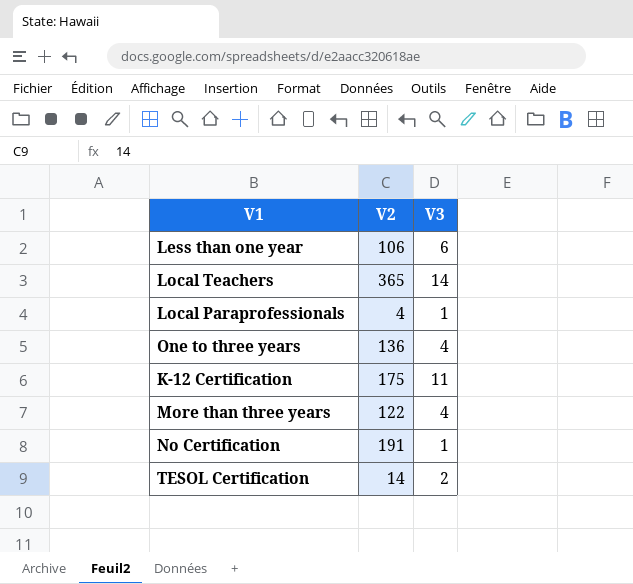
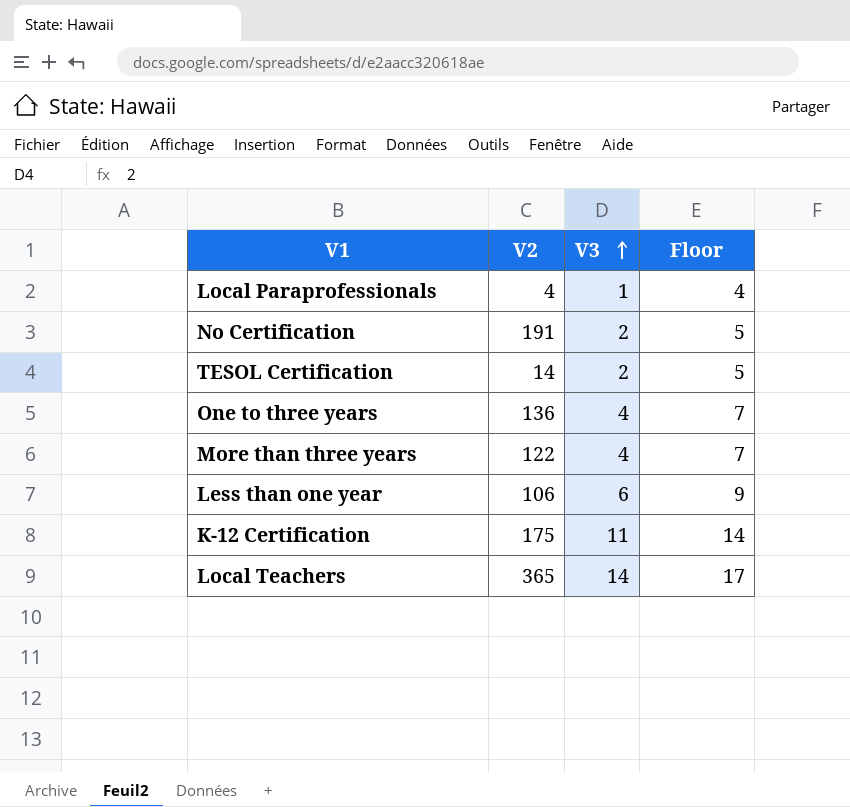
row order: none -> V3 ascending
column Floor | formula: none -> [V3] + 3
No Certification | V3: 1 -> 2

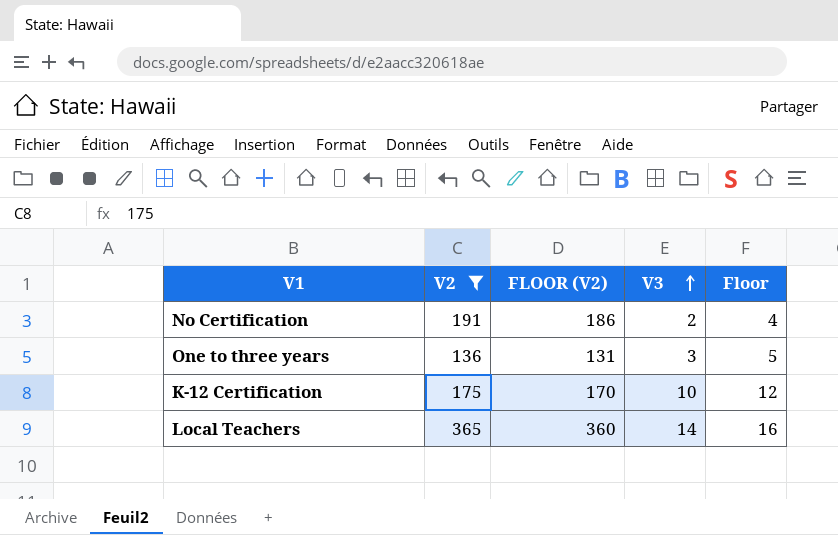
filter: none -> V2 >= 136
column FLOOR (V2) | formula: none -> [V2] - 5
column Floor | formula: [V3] + 3 -> [V3] + 2
One to three years | V3: 4 -> 3
K-12 Certification | V3: 11 -> 10

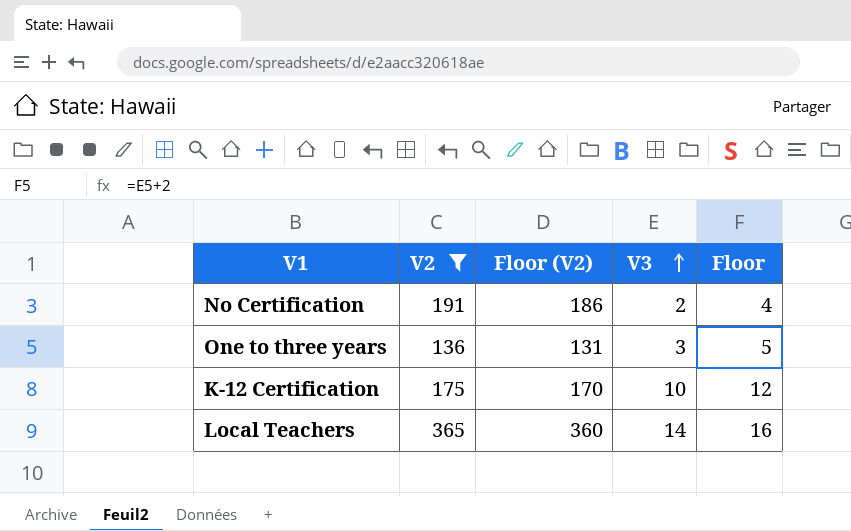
column name: FLOOR (V2) -> Floor (V2)

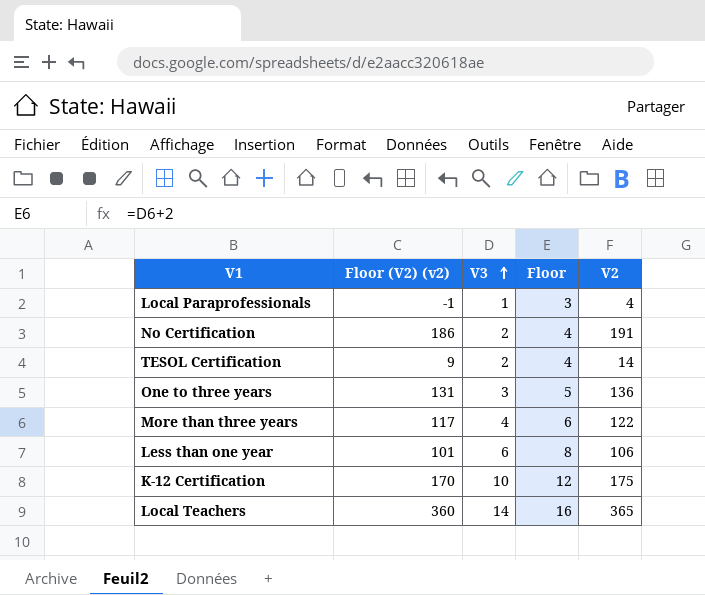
filter: V2 >= 136 -> none
column name: Floor (V2) -> Floor (V2) (v2)
column V2 | position: 2 -> 5

